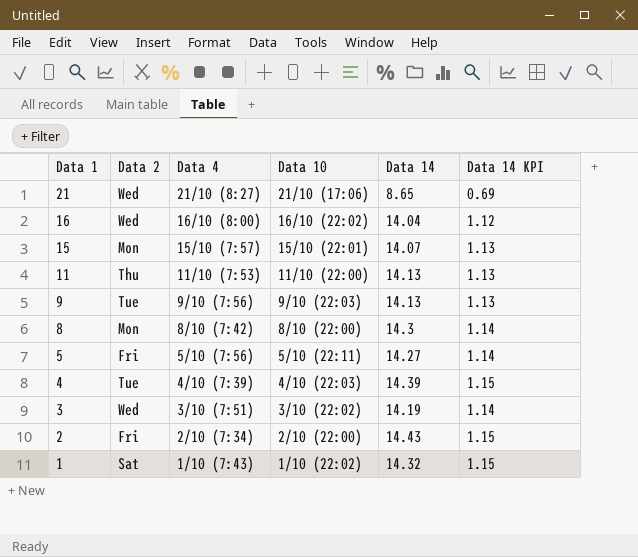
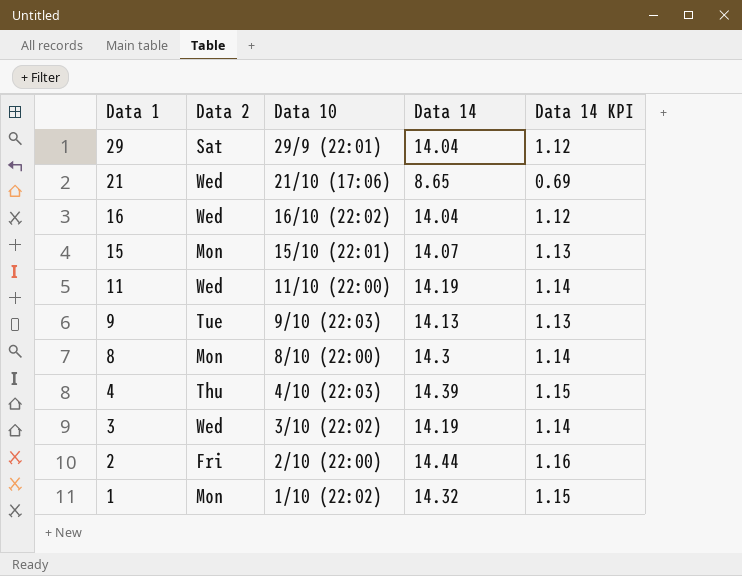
column Data 4 | position: 3 -> none
row 5: Fri | 5/10 (7:56) | 5/10 (22:11) | 14.27 | 1.14 -> none
row 29: none -> Sat | 29/9 (22:01) | 14.04 | 1.12
11 | Data 2: Thu -> Wed
11 | Data 14: 14.13 -> 14.19
11 | Data 14 KPI: 1.13 -> 1.14
4 | Data 2: Tue -> Thu
2 | Data 14: 14.43 -> 14.44
2 | Data 14 KPI: 1.15 -> 1.16
1 | Data 2: Sat -> Mon

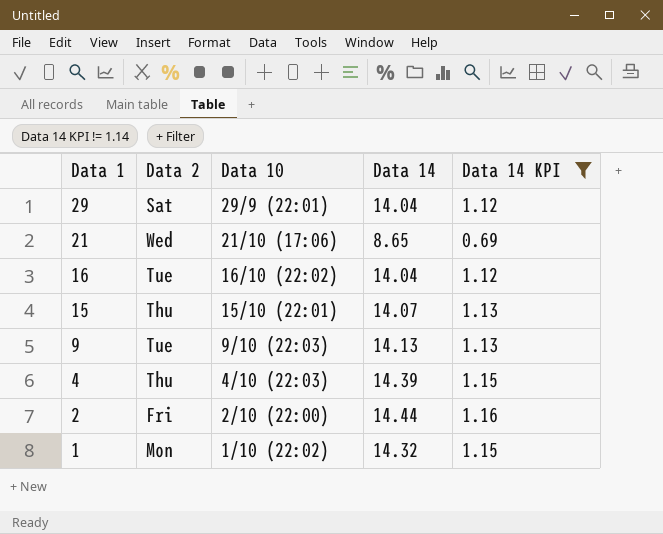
filter: none -> Data 14 KPI != 1.14
16 | Data 2: Wed -> Tue
15 | Data 2: Mon -> Thu

